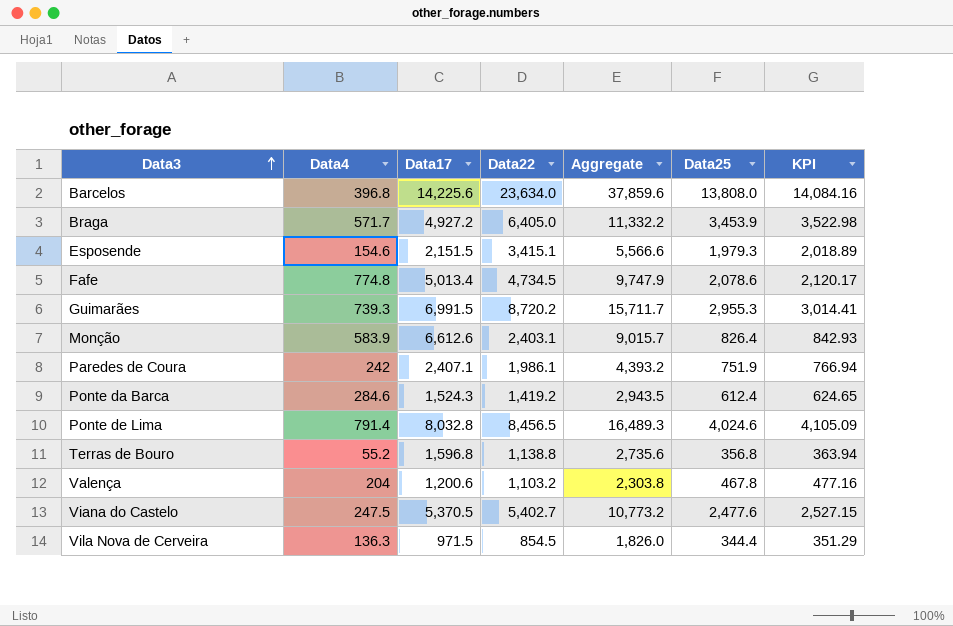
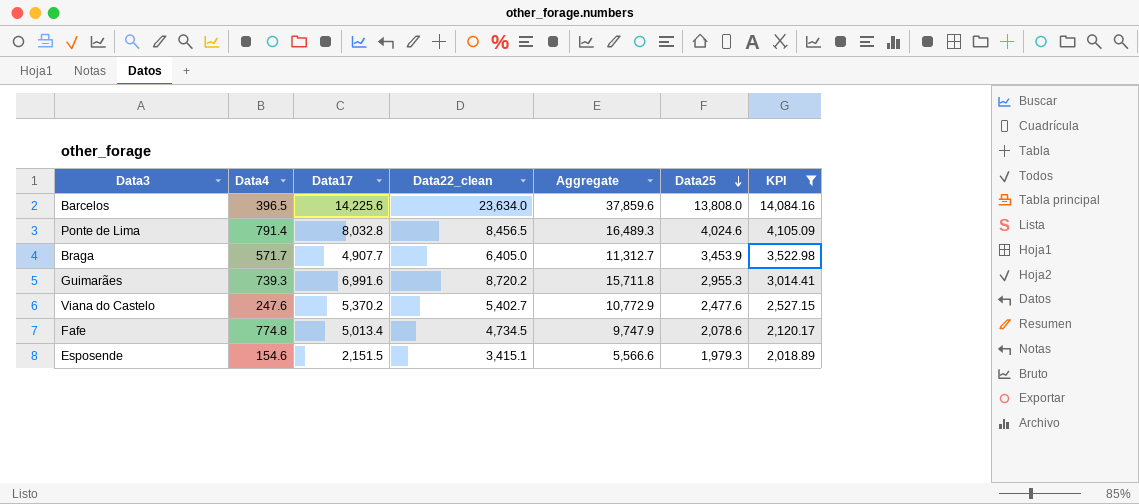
filter: none -> KPI >= 2,018.89
row order: Data3 ascending -> Data25 descending
column name: Data22 -> Data22_clean
Barcelos | Data4: 396.8 -> 396.5
Braga | Data17: 4,927.2 -> 4,907.7
Braga | Aggregate: 11,332.2 -> 11,312.7
Guimarães | Data17: 6,991.5 -> 6,991.6
Guimarães | Aggregate: 15,711.7 -> 15,711.8
Viana do Castelo | Data4: 247.5 -> 247.6
Viana do Castelo | Data17: 5,370.5 -> 5,370.2
Viana do Castelo | Aggregate: 10,773.2 -> 10,772.9

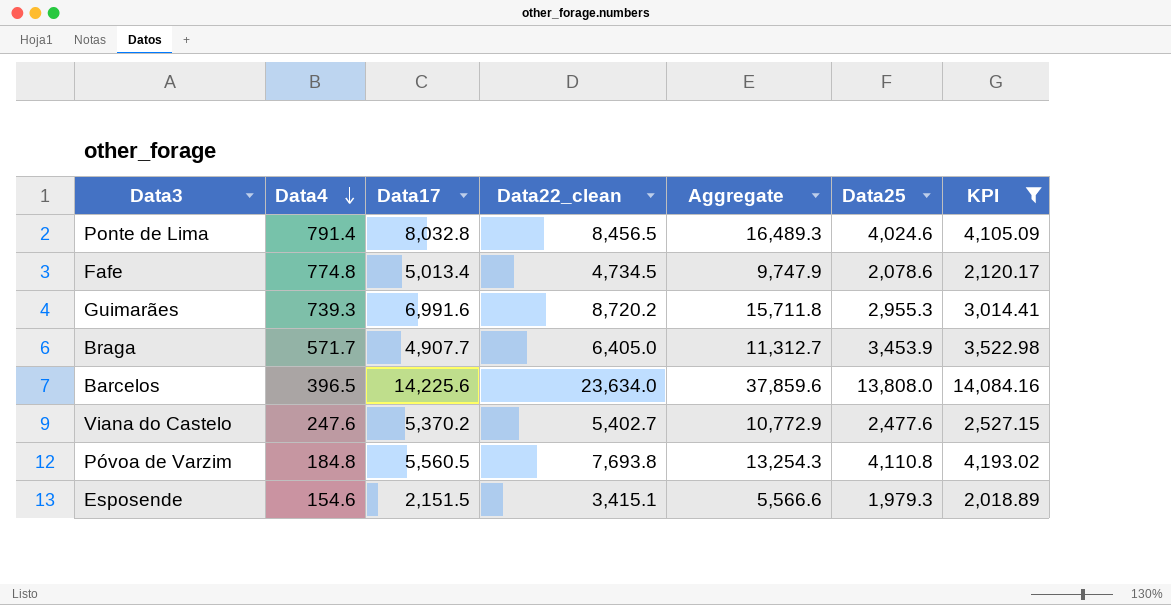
row order: Data25 descending -> Data4 descending
row Póvoa de Varzim: none -> 184.8 | 5,560.5 | 7,693.8 | 13,254.3 | 4,110.8 | 4,193.02

